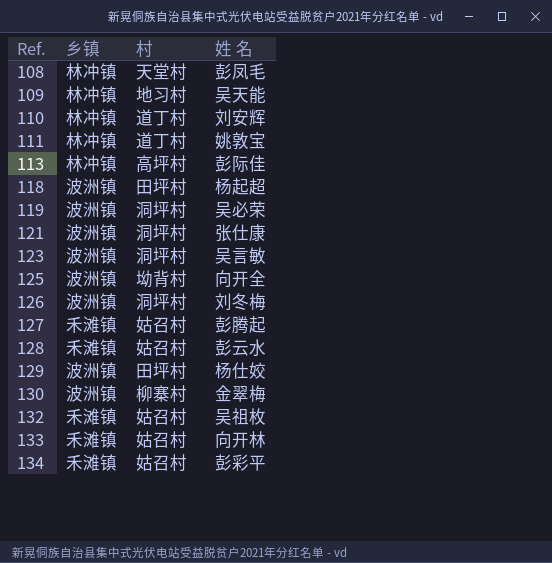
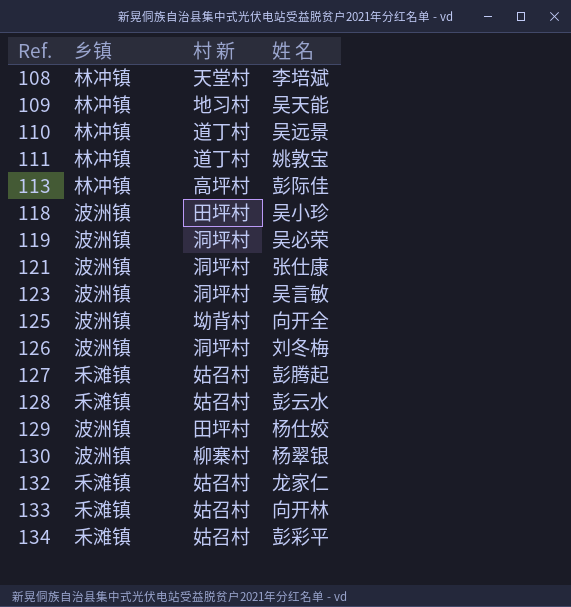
column name: 村 -> 村 新
108 | 姓 名: 彭凤毛 -> 李培斌
110 | 姓 名: 刘安辉 -> 吴远景
118 | 姓 名: 杨起超 -> 吴小珍
130 | 姓 名: 金翠梅 -> 杨翠银
132 | 姓 名: 吴祖枚 -> 龙家仁

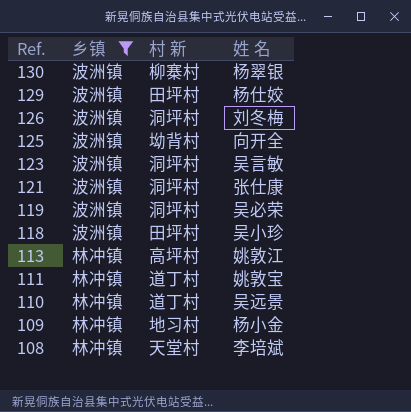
filter: none -> 乡镇 != 禾滩镇
row order: Ref. ascending -> Ref. descending
113 | 姓 名: 彭际佳 -> 姚敦江
109 | 姓 名: 吴天能 -> 杨小金

